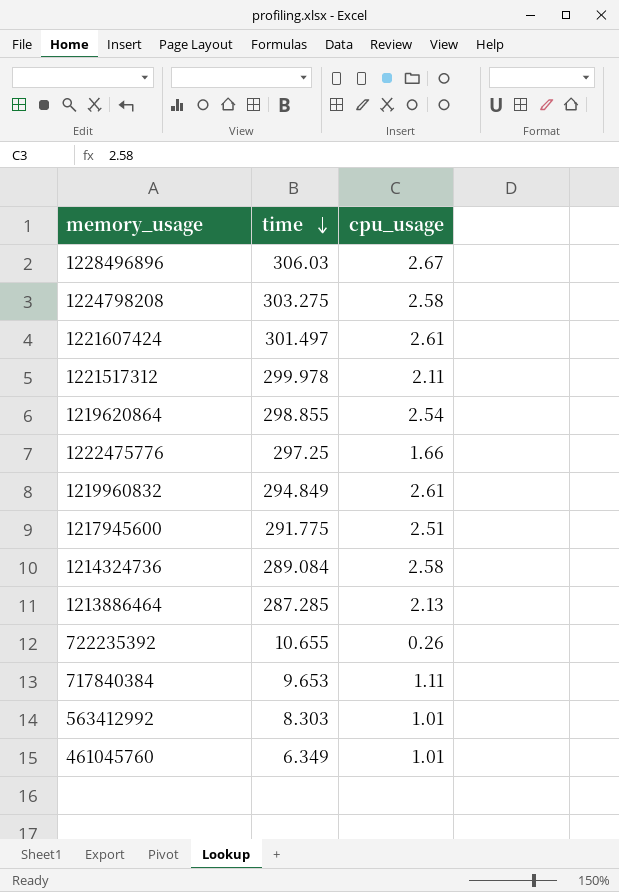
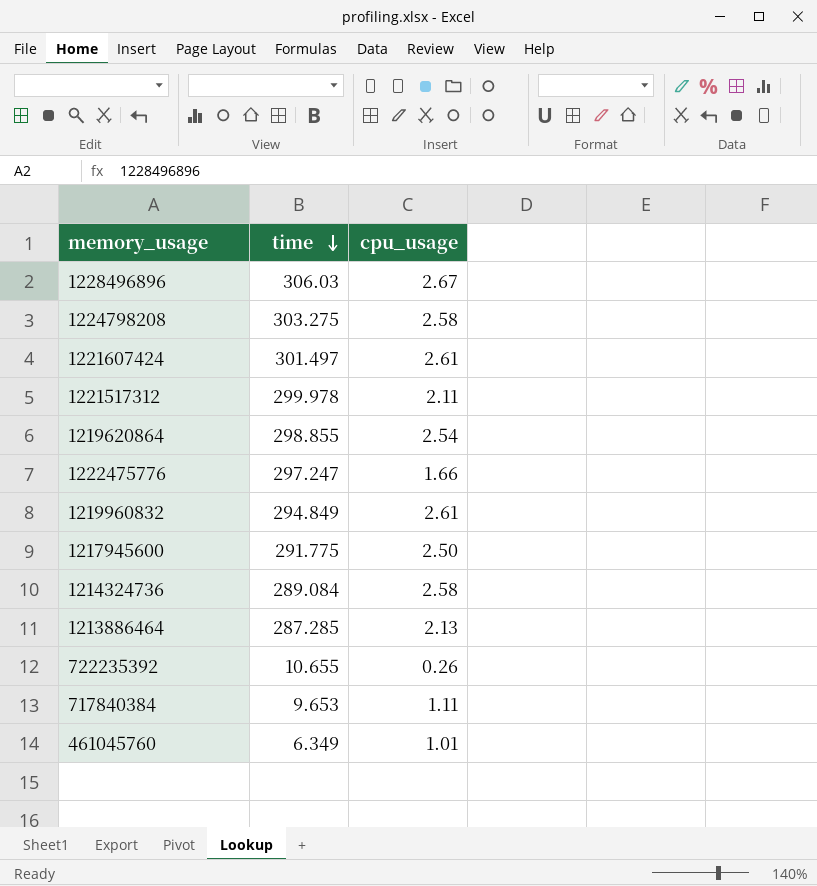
row 563412992: 8.303 | 1.01 -> none
1222475776 | time: 297.25 -> 297.247
1217945600 | cpu_usage: 2.51 -> 2.50

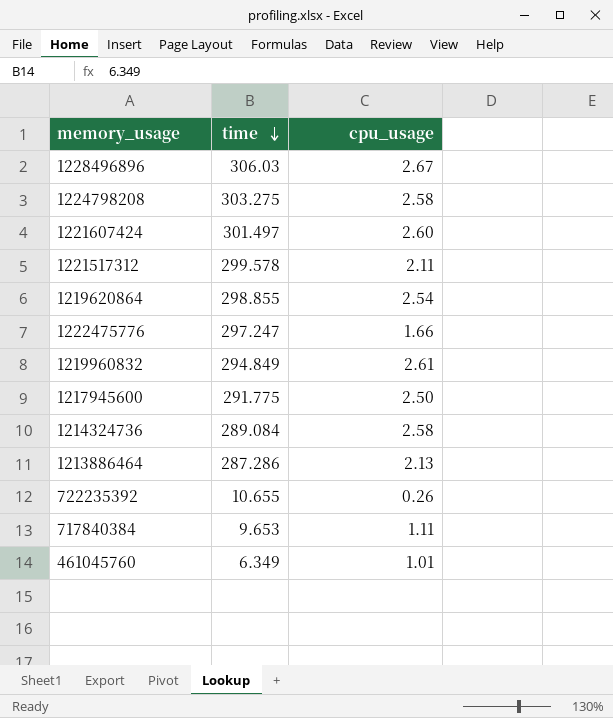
1221607424 | cpu_usage: 2.61 -> 2.60
1221517312 | time: 299.978 -> 299.578
1213886464 | time: 287.285 -> 287.286

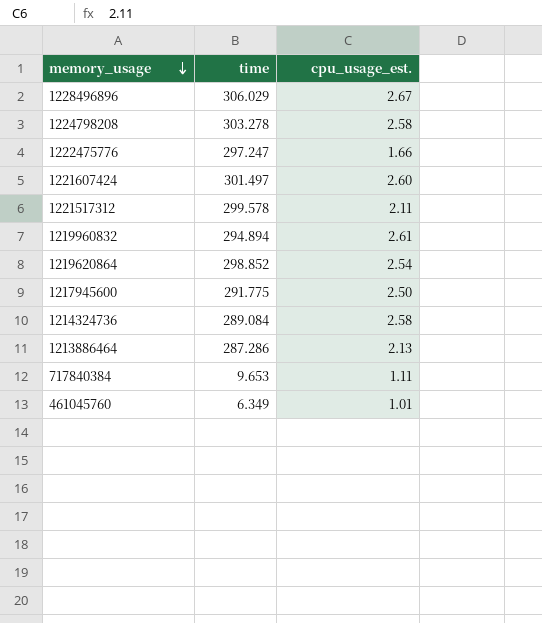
row order: time descending -> memory_usage descending
column name: cpu_usage -> cpu_usage_est.
row 722235392: 10.655 | 0.26 -> none
1228496896 | time: 306.03 -> 306.029
1224798208 | time: 303.275 -> 303.278
1219960832 | time: 294.849 -> 294.894
1219620864 | time: 298.855 -> 298.852

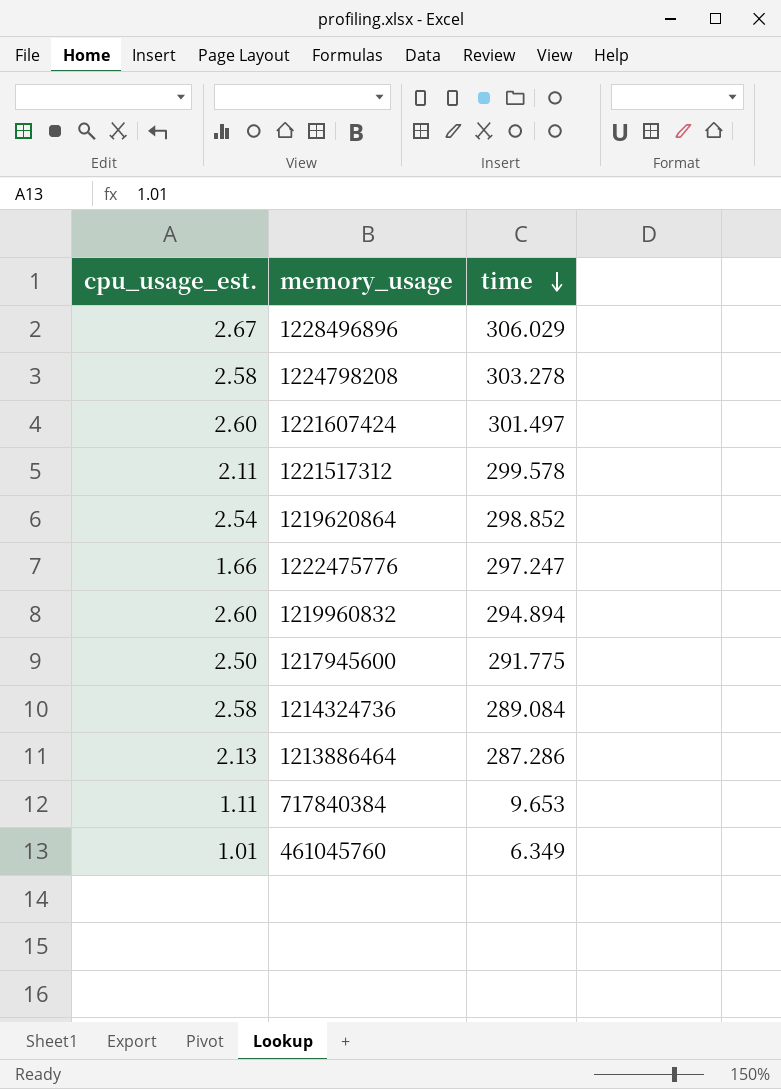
row order: memory_usage descending -> time descending
column cpu_usage_est. | position: 3 -> 1
1219960832 | cpu_usage_est.: 2.61 -> 2.60

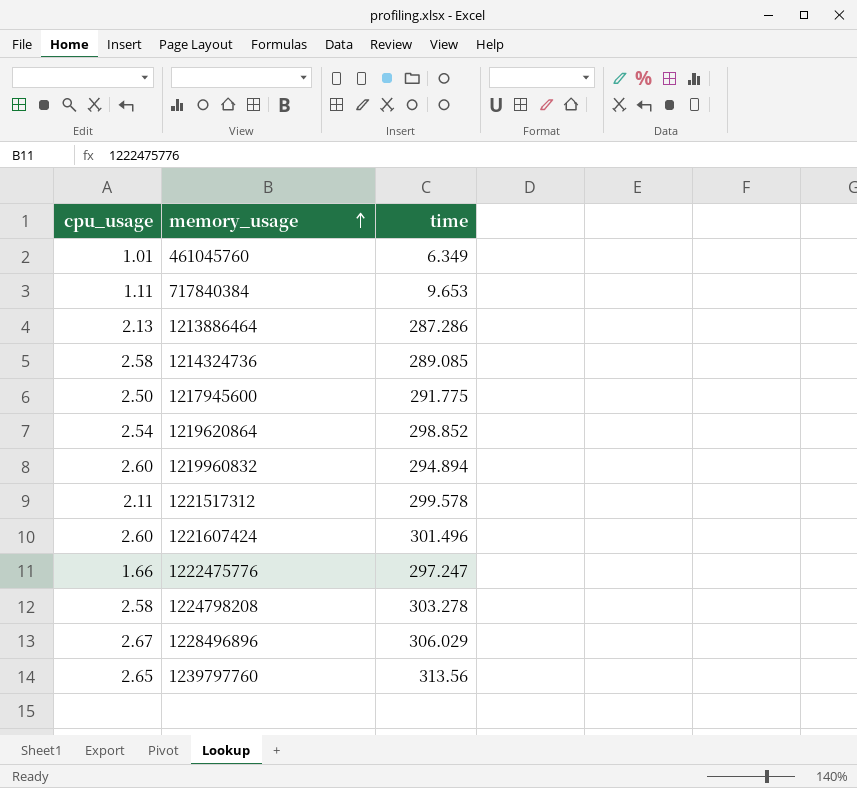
row order: time descending -> memory_usage ascending
column name: cpu_usage_est. -> cpu_usage
1214324736 | time: 289.084 -> 289.085
1221607424 | time: 301.497 -> 301.496
row 1239797760: none -> 2.65 | 313.56

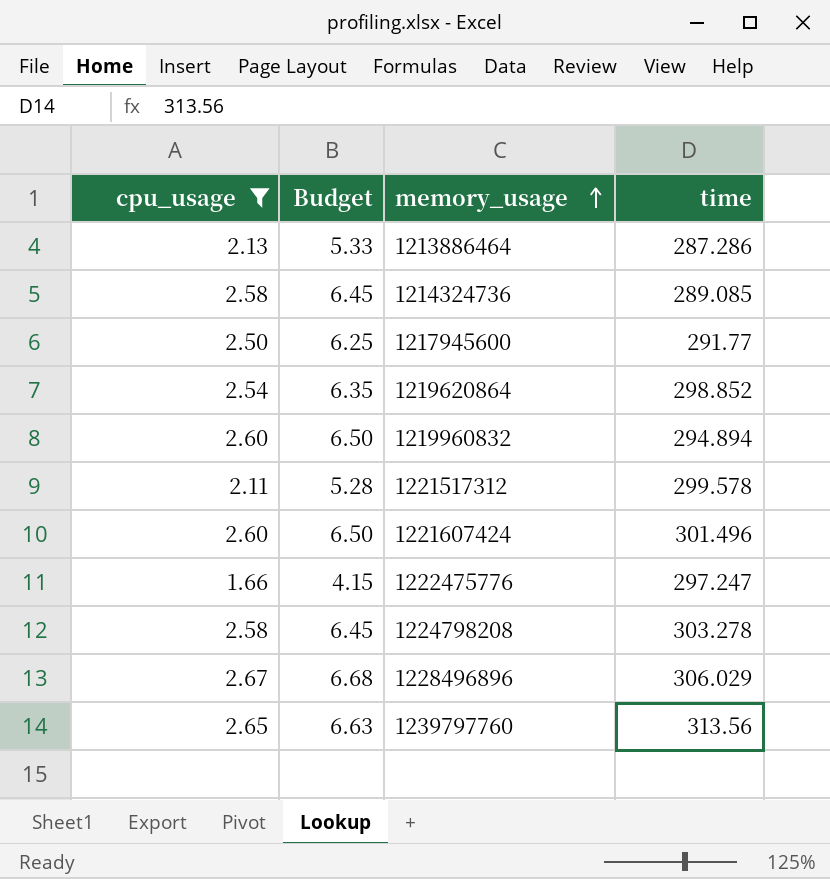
filter: none -> cpu_usage >= 1.66
column Budget | formula: none -> [cpu_usage] * 2.5
1217945600 | time: 291.775 -> 291.77

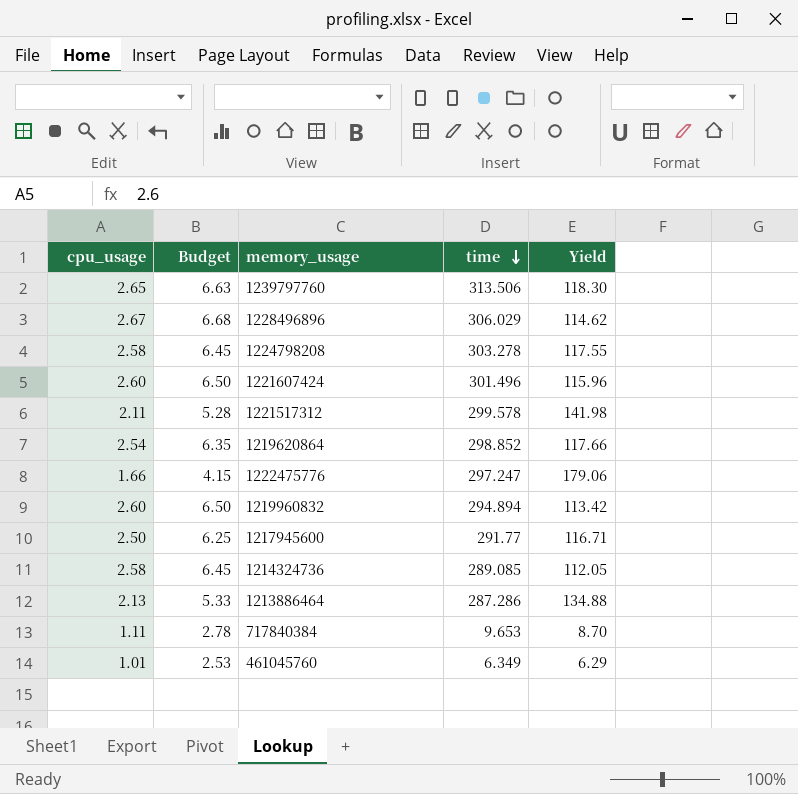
filter: cpu_usage >= 1.66 -> none
row order: memory_usage ascending -> time descending
column Yield | formula: none -> [time] / [cpu_usage]
1239797760 | time: 313.56 -> 313.506

